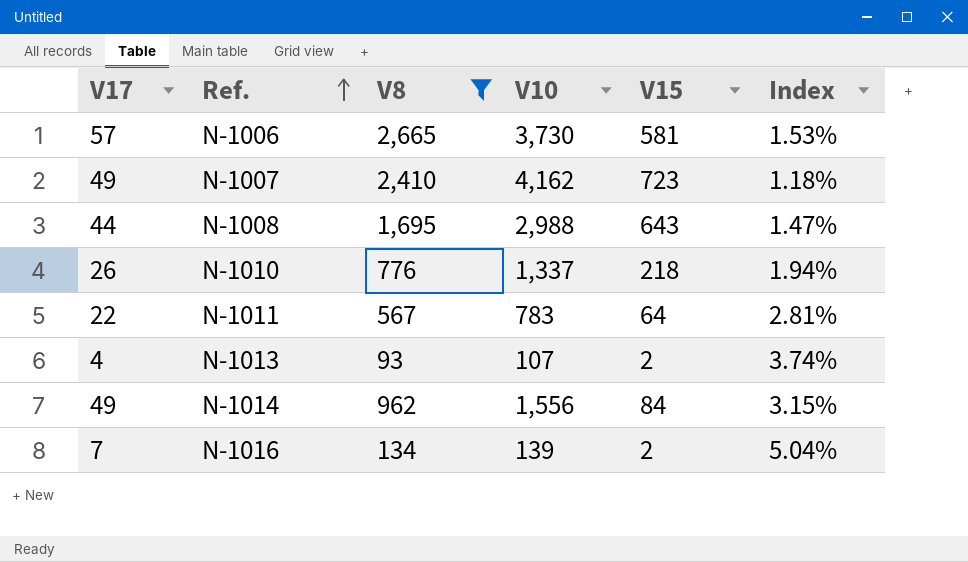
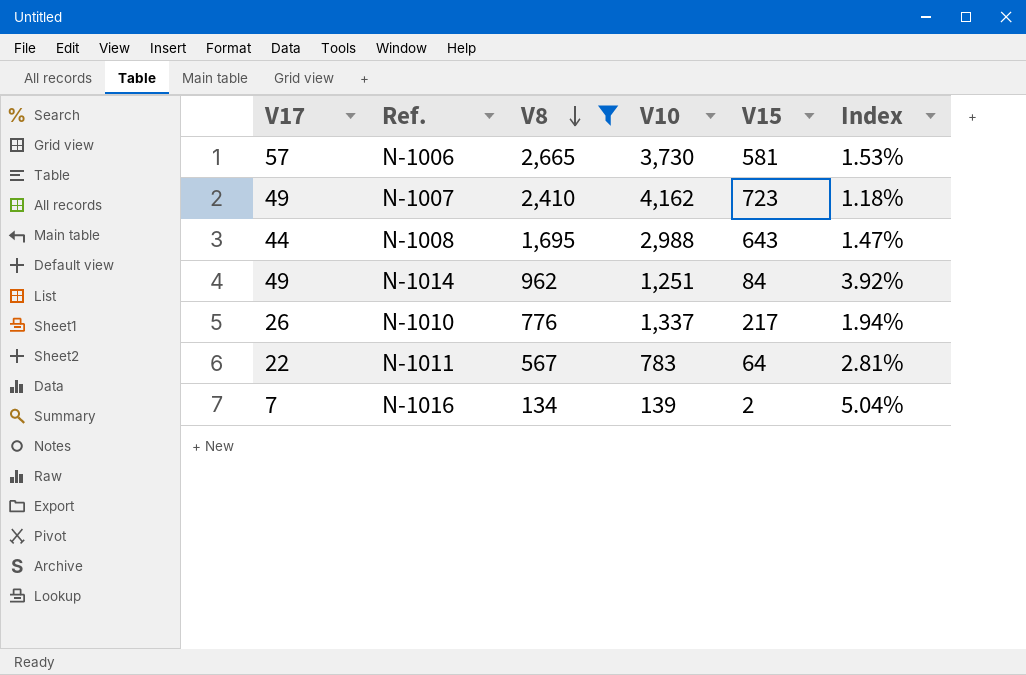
row order: Ref. ascending -> V8 descending
row N-1013: 4 | 93 | 107 | 2 | 3.74% -> none
N-1014 | V10: 1,556 -> 1,251
N-1014 | Index: 3.15% -> 3.92%
N-1010 | V15: 218 -> 217

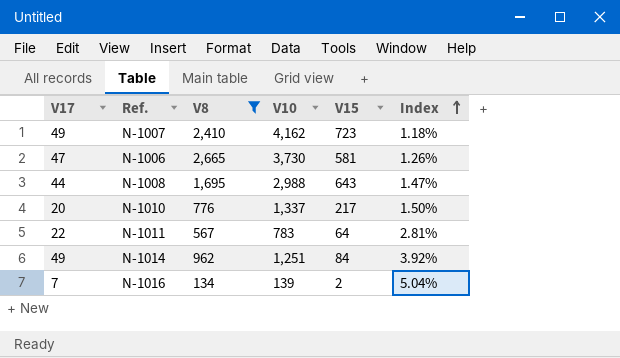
row order: V8 descending -> Index ascending
N-1006 | V17: 57 -> 47
N-1006 | Index: 1.53% -> 1.26%
N-1010 | V17: 26 -> 20
N-1010 | Index: 1.94% -> 1.50%

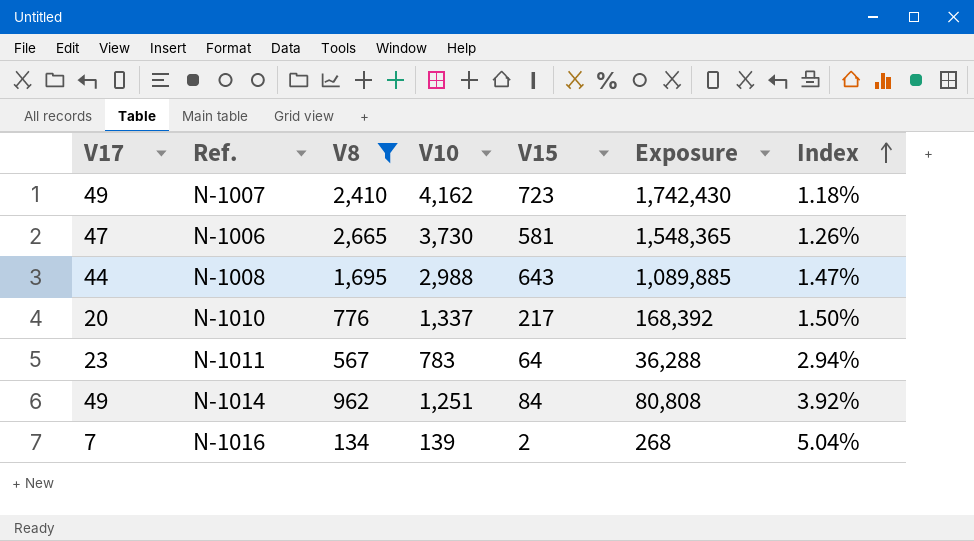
column Exposure | formula: none -> [V8] * [V15]
N-1011 | V17: 22 -> 23
N-1011 | Index: 2.81% -> 2.94%

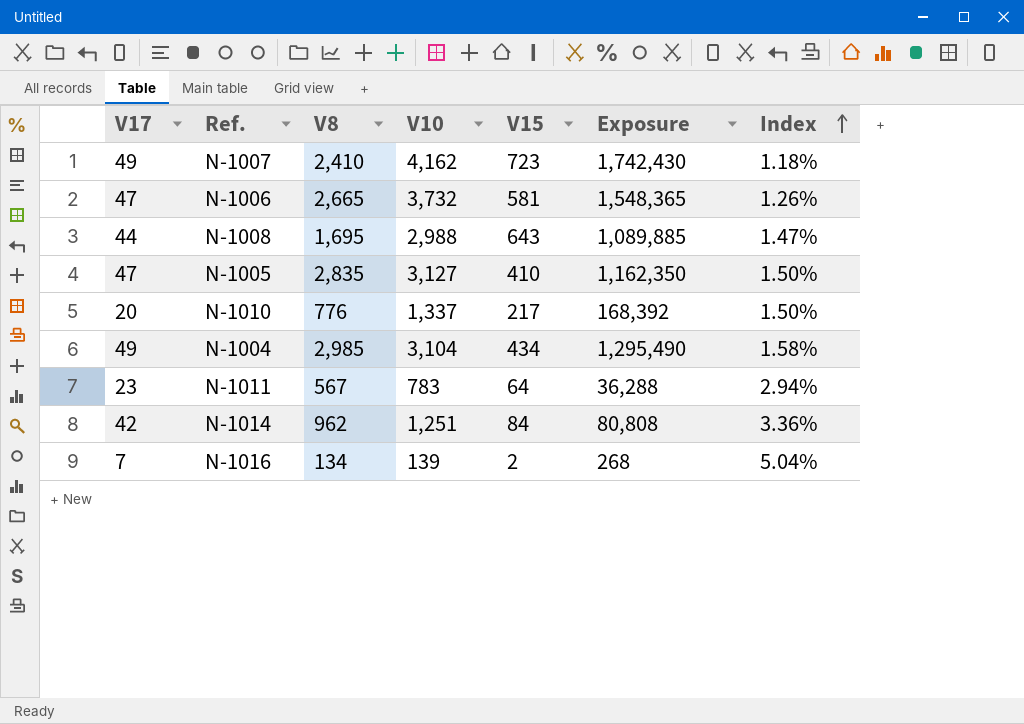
filter: V8 <= 2,665 -> none
N-1006 | V10: 3,730 -> 3,732
N-1014 | V17: 49 -> 42
N-1014 | Index: 3.92% -> 3.36%

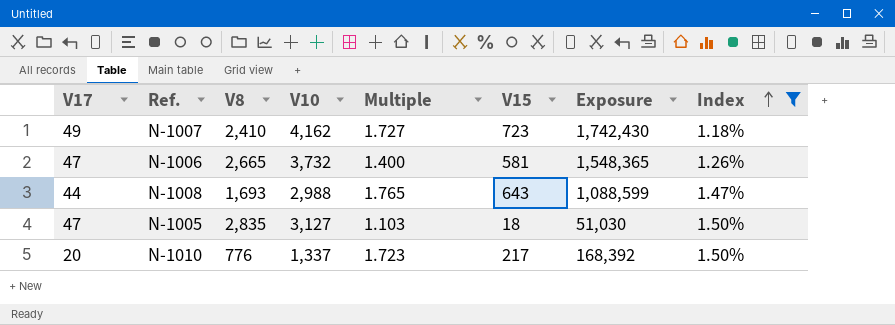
filter: none -> Index <= 1.50%
column Multiple | formula: none -> [V10] / [V8]
N-1008 | V8: 1,695 -> 1,693
N-1008 | Exposure: 1,089,885 -> 1,088,599
N-1005 | V15: 410 -> 18
N-1005 | Exposure: 1,162,350 -> 51,030

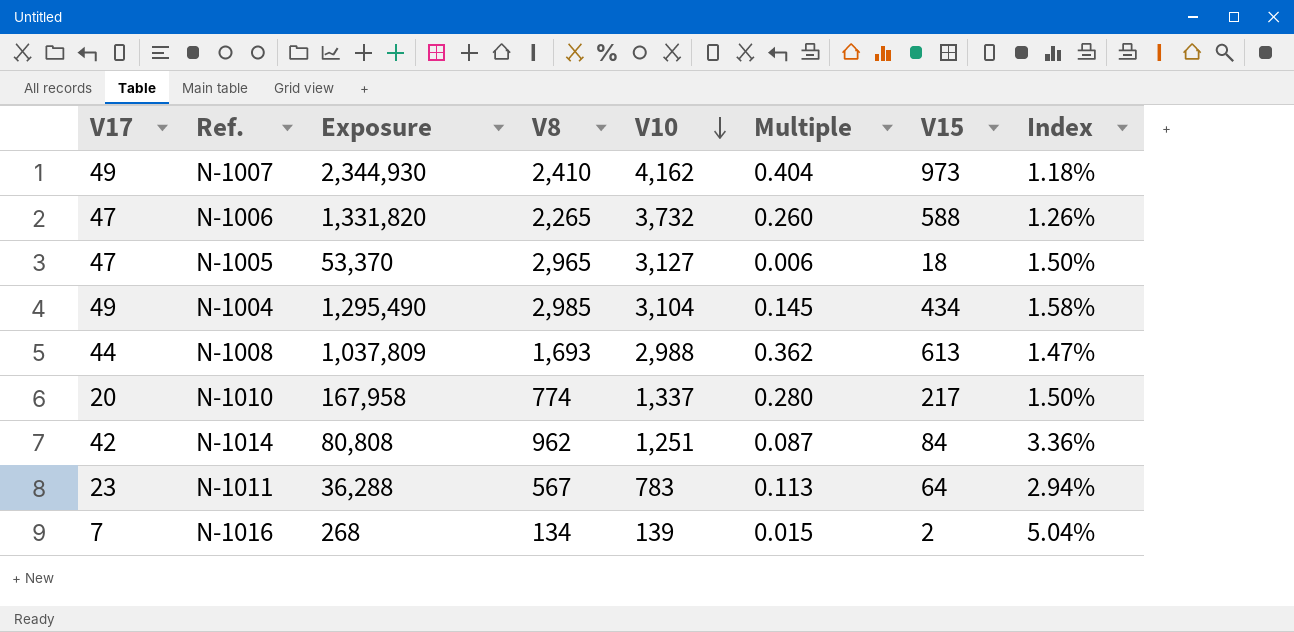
filter: Index <= 1.50% -> none
row order: Index ascending -> V10 descending
column Exposure | position: 7 -> 3
column Multiple | formula: [V10] / [V8] -> [V15] / [V8]
N-1007 | Exposure: 1,742,430 -> 2,344,930
N-1007 | V15: 723 -> 973
N-1006 | Exposure: 1,548,365 -> 1,331,820
N-1006 | V8: 2,665 -> 2,265
N-1006 | V15: 581 -> 588
N-1005 | Exposure: 51,030 -> 53,370
N-1005 | V8: 2,835 -> 2,965
N-1008 | Exposure: 1,088,599 -> 1,037,809
N-1008 | V15: 643 -> 613
N-1010 | Exposure: 168,392 -> 167,958
N-1010 | V8: 776 -> 774

